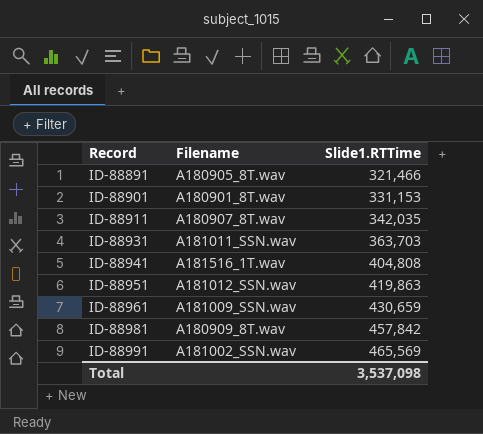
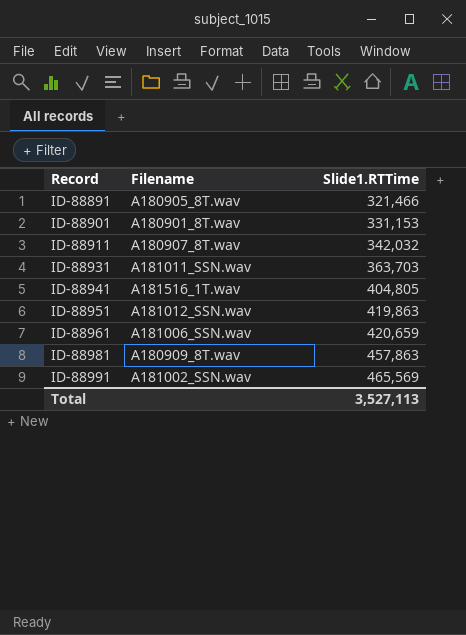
ID-88911 | Slide1.RTTime: 342,035 -> 342,032
ID-88941 | Slide1.RTTime: 404,808 -> 404,805
ID-88961 | Filename: A181009_SSN.wav -> A181006_SSN.wav
ID-88961 | Slide1.RTTime: 430,659 -> 420,659
ID-88981 | Slide1.RTTime: 457,842 -> 457,863
Total | Slide1.RTTime: 3,537,098 -> 3,527,113

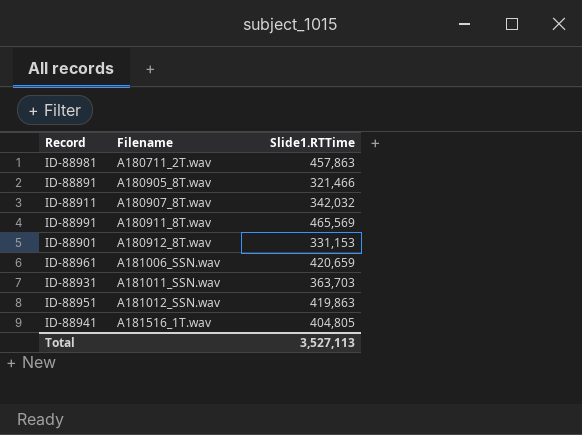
row order: Record ascending -> Filename ascending
ID-88981 | Filename: A180909_8T.wav -> A180711_2T.wav
ID-88991 | Filename: A181002_SSN.wav -> A180911_8T.wav
ID-88901 | Filename: A180901_8T.wav -> A180912_8T.wav

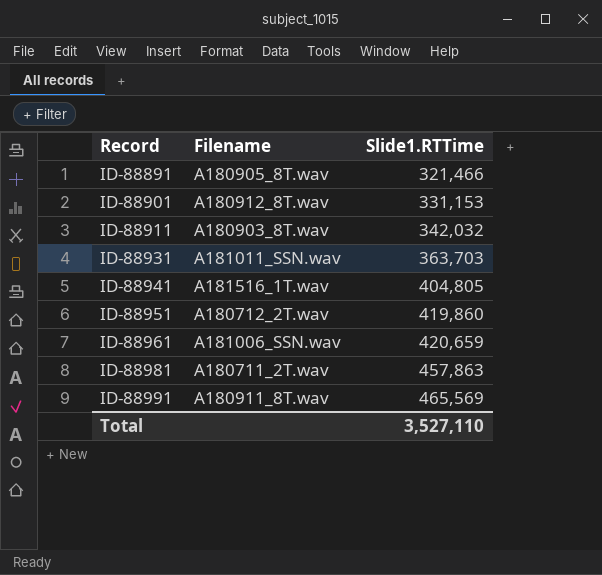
row order: Filename ascending -> Record ascending
ID-88911 | Filename: A180907_8T.wav -> A180903_8T.wav
ID-88951 | Filename: A181012_SSN.wav -> A180712_2T.wav
ID-88951 | Slide1.RTTime: 419,863 -> 419,860
Total | Slide1.RTTime: 3,527,113 -> 3,527,110

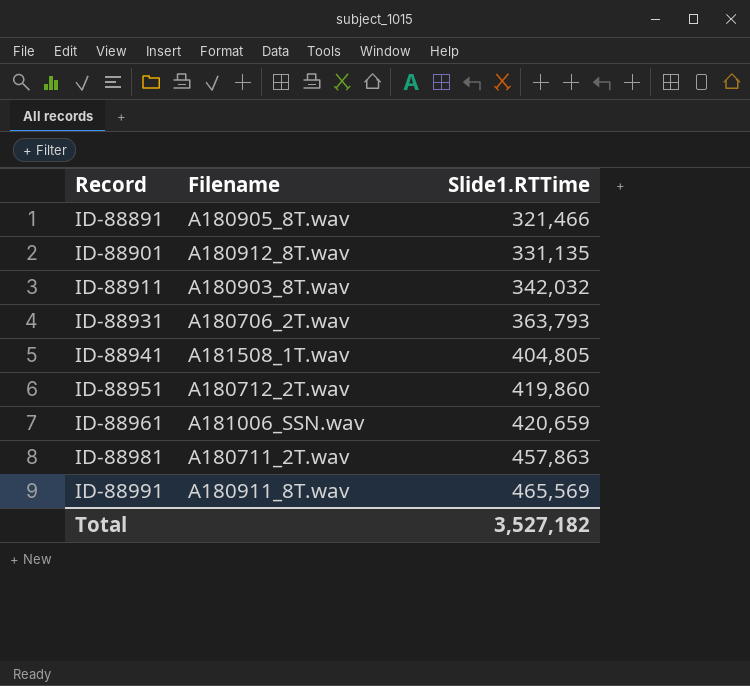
ID-88901 | Slide1.RTTime: 331,153 -> 331,135
ID-88931 | Filename: A181011_SSN.wav -> A180706_2T.wav
ID-88931 | Slide1.RTTime: 363,703 -> 363,793
ID-88941 | Filename: A181516_1T.wav -> A181508_1T.wav
Total | Slide1.RTTime: 3,527,110 -> 3,527,182

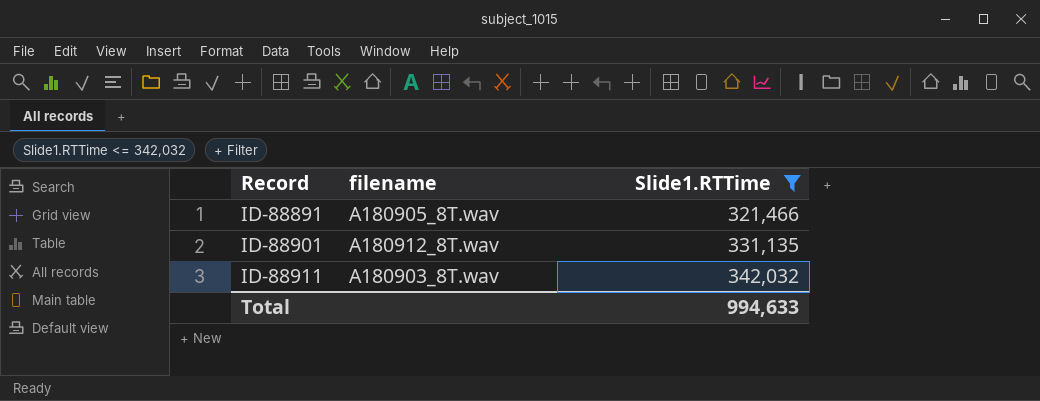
filter: none -> Slide1.RTTime <= 342,032
column name: Filename -> filename
Total | Slide1.RTTime: 3,527,182 -> 994,633

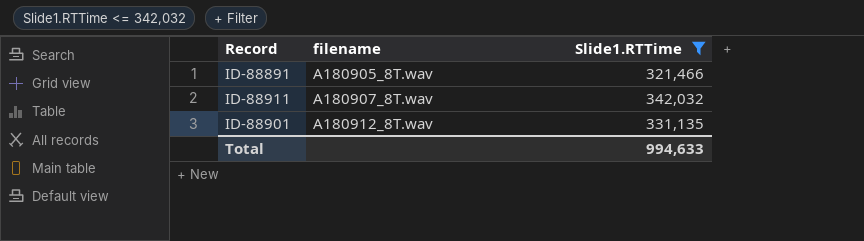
row order: Record ascending -> filename ascending
ID-88911 | filename: A180903_8T.wav -> A180907_8T.wav

